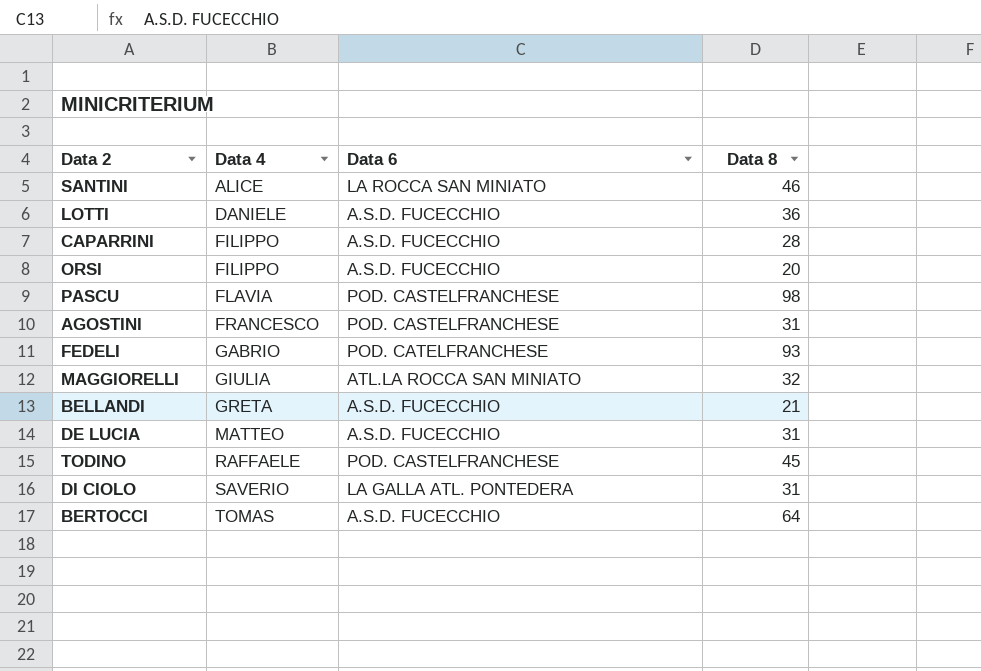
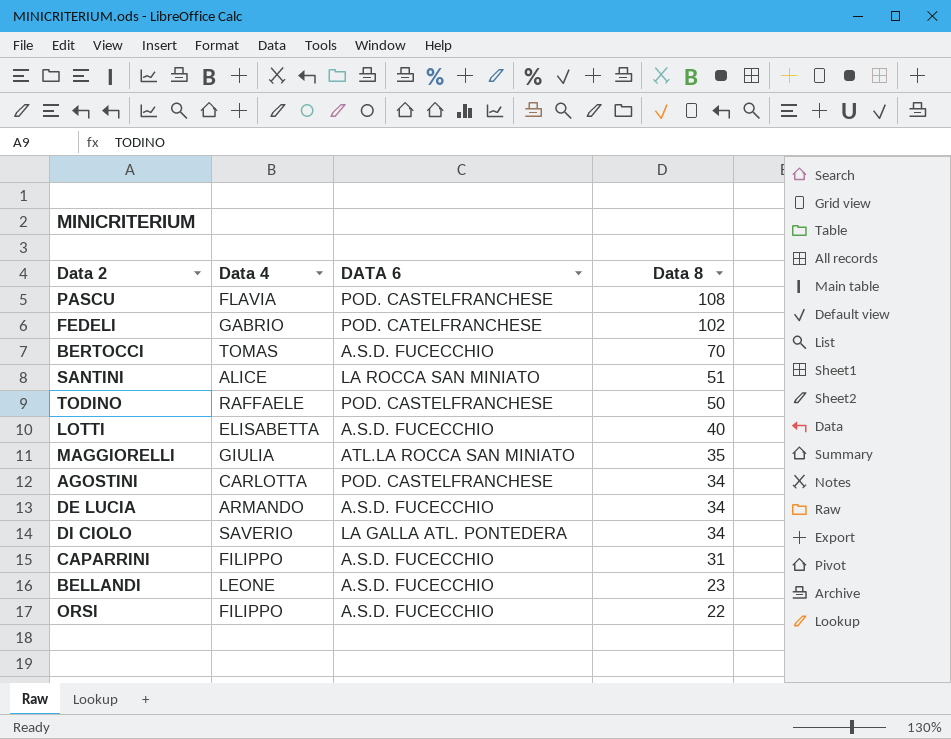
row order: Data 4 ascending -> Data 8 descending
column name: Data 6 -> DATA 6
PASCU | Data 8: 98 -> 108
FEDELI | Data 8: 93 -> 102
BERTOCCI | Data 8: 64 -> 70
SANTINI | Data 8: 46 -> 51
TODINO | Data 8: 45 -> 50
LOTTI | Data 4: DANIELE -> ELISABETTA
LOTTI | Data 8: 36 -> 40
MAGGIORELLI | Data 8: 32 -> 35
AGOSTINI | Data 4: FRANCESCO -> CARLOTTA
AGOSTINI | Data 8: 31 -> 34
DE LUCIA | Data 4: MATTEO -> ARMANDO
DE LUCIA | Data 8: 31 -> 34
DI CIOLO | Data 8: 31 -> 34
CAPARRINI | Data 8: 28 -> 31
BELLANDI | Data 4: GRETA -> LEONE
BELLANDI | Data 8: 21 -> 23
ORSI | Data 8: 20 -> 22

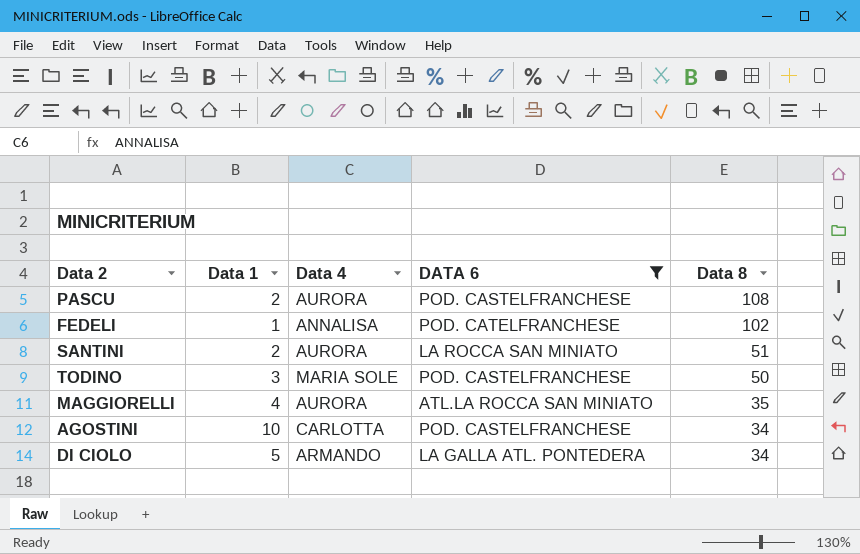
filter: none -> DATA 6 != A.S.D. FUCECCHIO
column Data 1 | position: none -> 2
PASCU | Data 4: FLAVIA -> AURORA
FEDELI | Data 4: GABRIO -> ANNALISA
SANTINI | Data 4: ALICE -> AURORA
TODINO | Data 4: RAFFAELE -> MARIA SOLE
MAGGIORELLI | Data 4: GIULIA -> AURORA
DI CIOLO | Data 4: SAVERIO -> ARMANDO

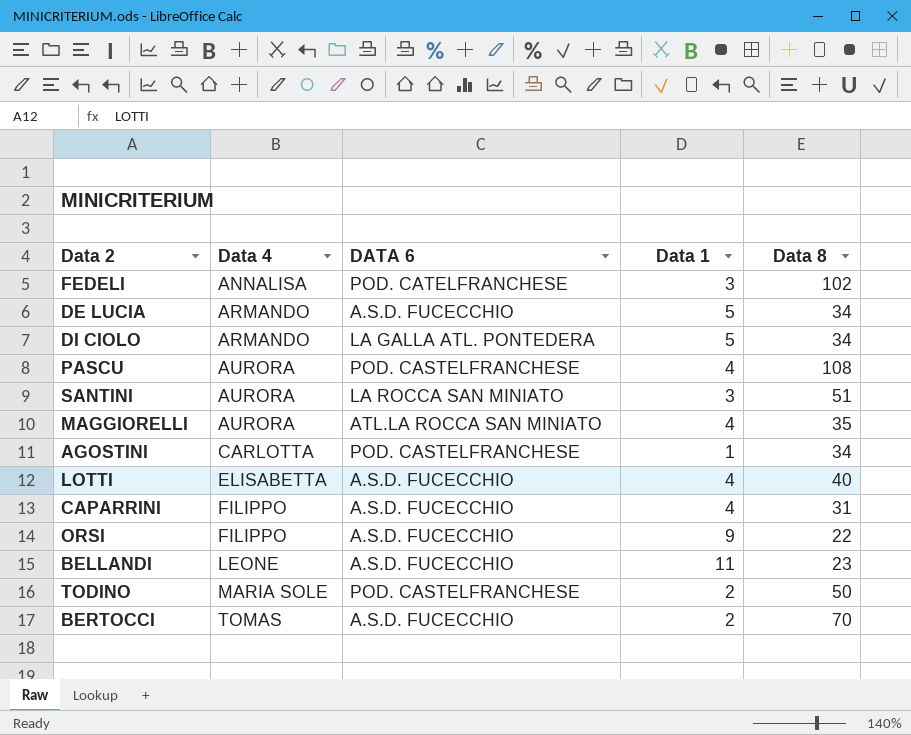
filter: DATA 6 != A.S.D. FUCECCHIO -> none
row order: Data 8 descending -> Data 4 ascending
column Data 1 | position: 2 -> 4
FEDELI | Data 1: 1 -> 3
PASCU | Data 1: 2 -> 4
SANTINI | Data 1: 2 -> 3
AGOSTINI | Data 1: 10 -> 1
TODINO | Data 1: 3 -> 2

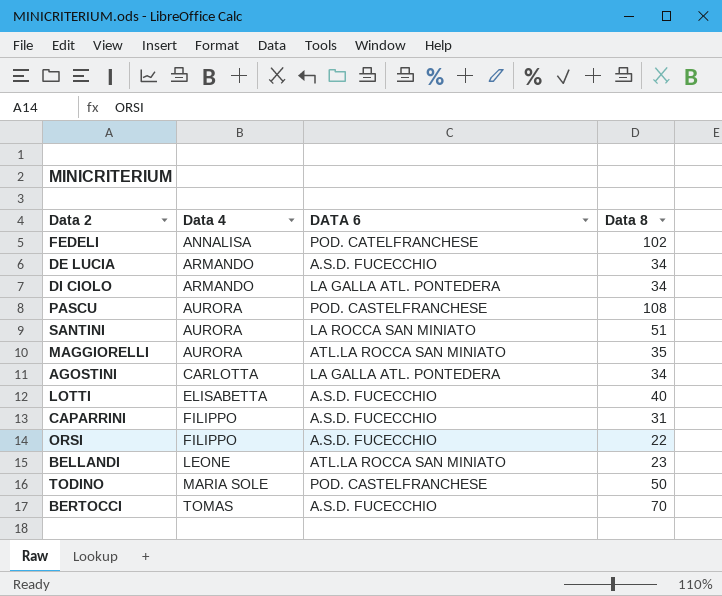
column Data 1 | position: 4 -> none
AGOSTINI | DATA 6: POD. CASTELFRANCHESE -> LA GALLA ATL. PONTEDERA
BELLANDI | DATA 6: A.S.D. FUCECCHIO -> ATL.LA ROCCA SAN MINIATO

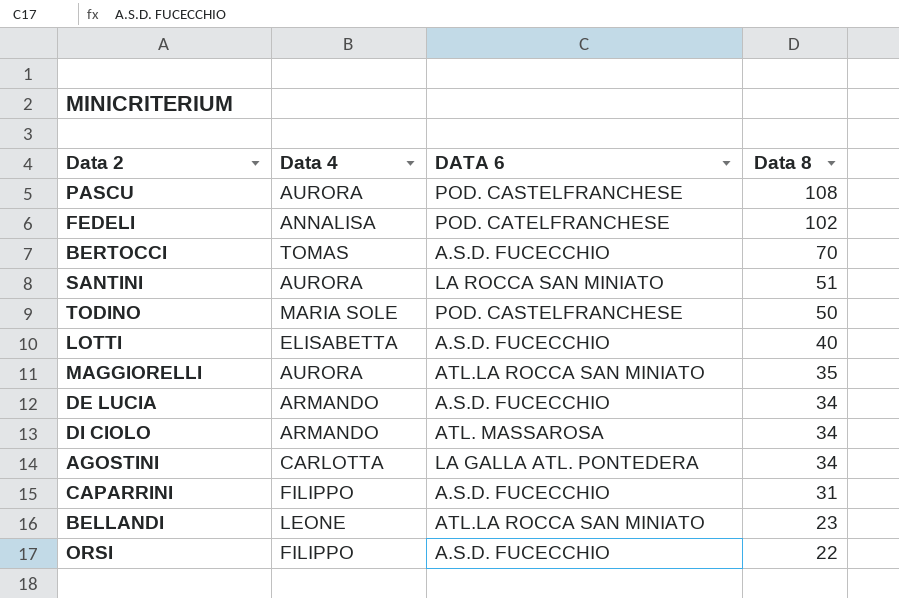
row order: Data 4 ascending -> Data 8 descending
DI CIOLO | DATA 6: LA GALLA ATL. PONTEDERA -> ATL. MASSAROSA

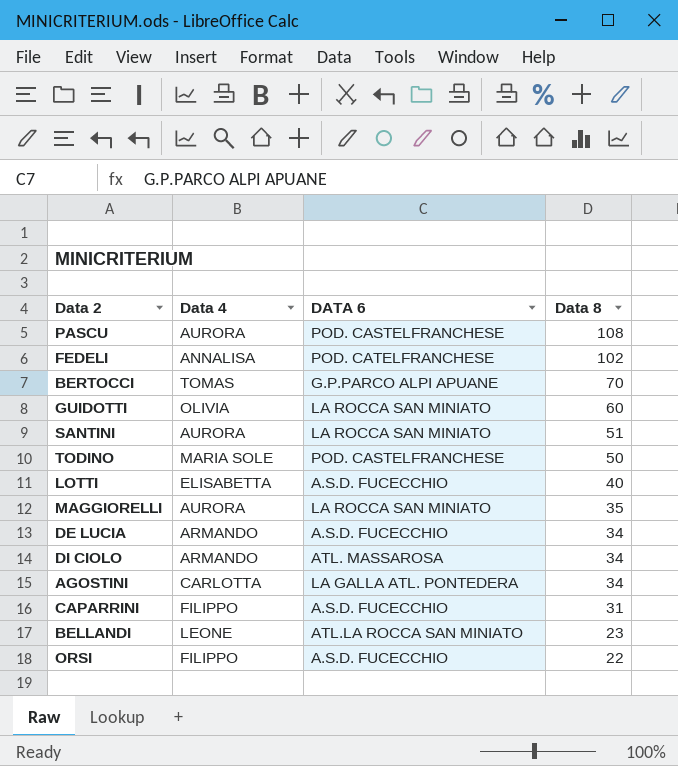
BERTOCCI | DATA 6: A.S.D. FUCECCHIO -> G.P.PARCO ALPI APUANE
row GUIDOTTI: none -> OLIVIA | LA ROCCA SAN MINIATO | 60
MAGGIORELLI | DATA 6: ATL.LA ROCCA SAN MINIATO -> LA ROCCA SAN MINIATO

